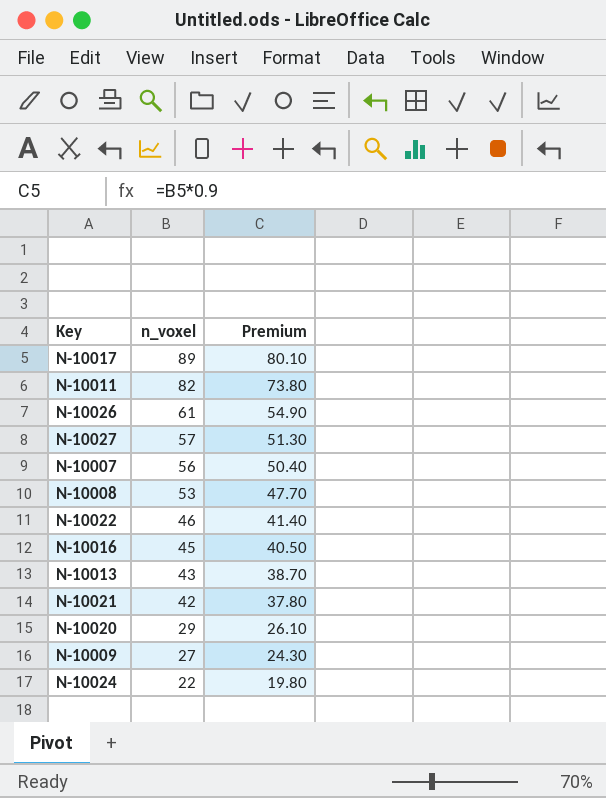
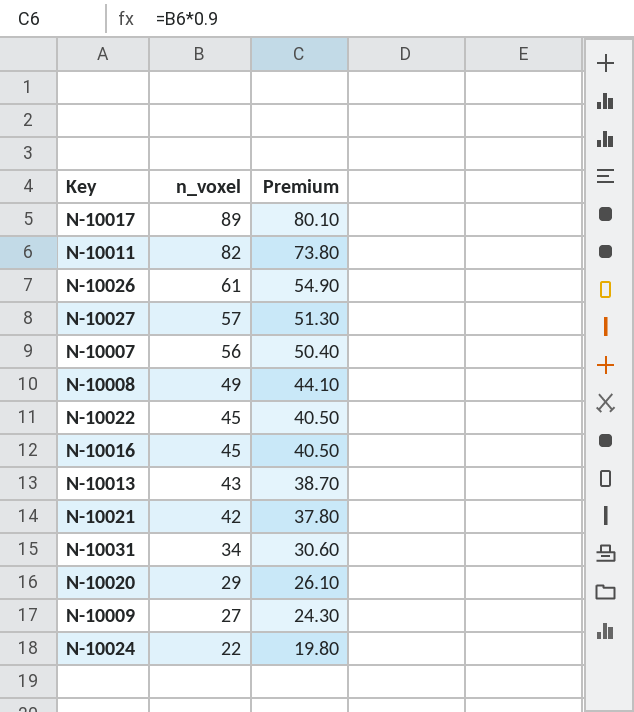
N-10008 | n_voxel: 53 -> 49
N-10008 | Premium: 47.70 -> 44.10
N-10022 | n_voxel: 46 -> 45
N-10022 | Premium: 41.40 -> 40.50
row N-10031: none -> 34 | 30.60

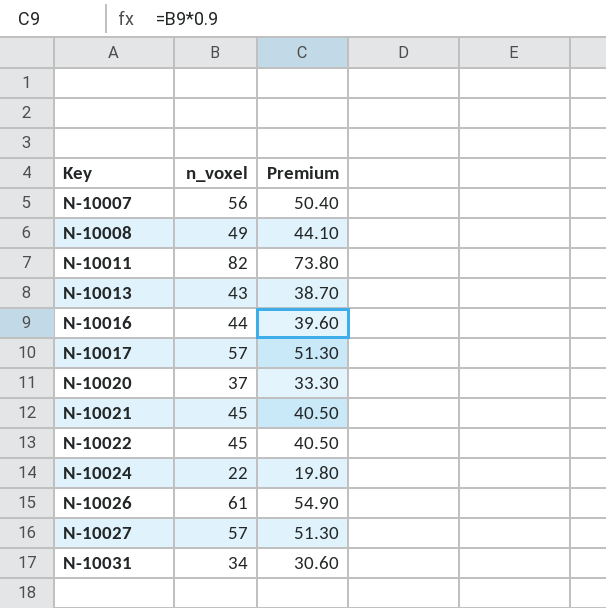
row order: n_voxel descending -> Key ascending
row N-10009: 27 | 24.30 -> none
N-10016 | n_voxel: 45 -> 44
N-10016 | Premium: 40.50 -> 39.60
N-10017 | n_voxel: 89 -> 57
N-10017 | Premium: 80.10 -> 51.30
N-10020 | n_voxel: 29 -> 37
N-10020 | Premium: 26.10 -> 33.30
N-10021 | n_voxel: 42 -> 45
N-10021 | Premium: 37.80 -> 40.50

